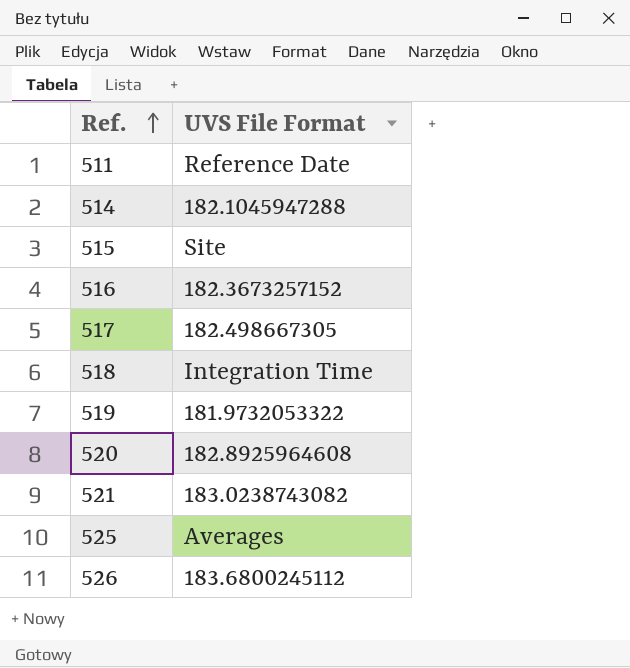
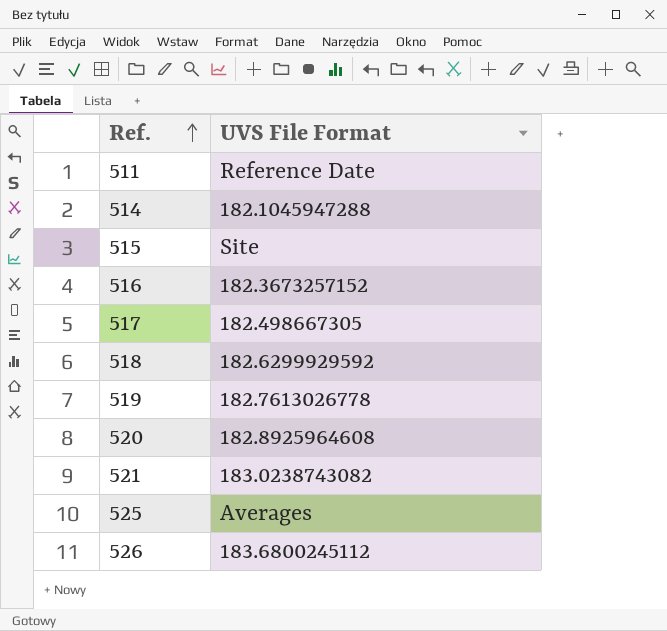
518 | UVS File Format: Integration Time -> 182.6299929592
519 | UVS File Format: 181.9732053322 -> 182.7613026778

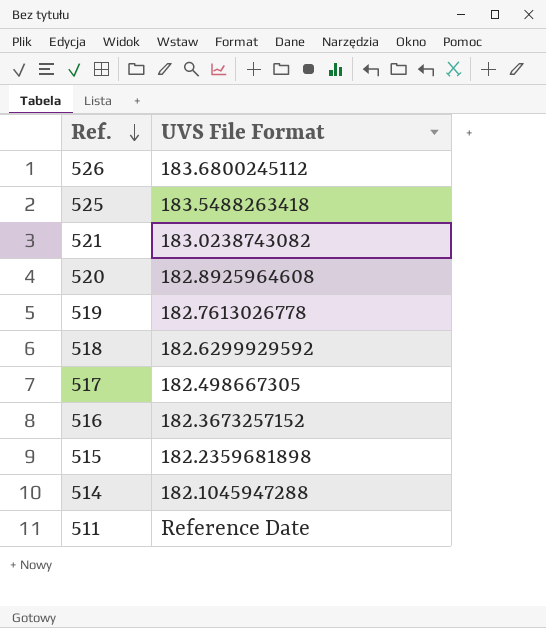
row order: Ref. ascending -> Ref. descending
525 | UVS File Format: Averages -> 183.5488263418
515 | UVS File Format: Site -> 182.2359681898

